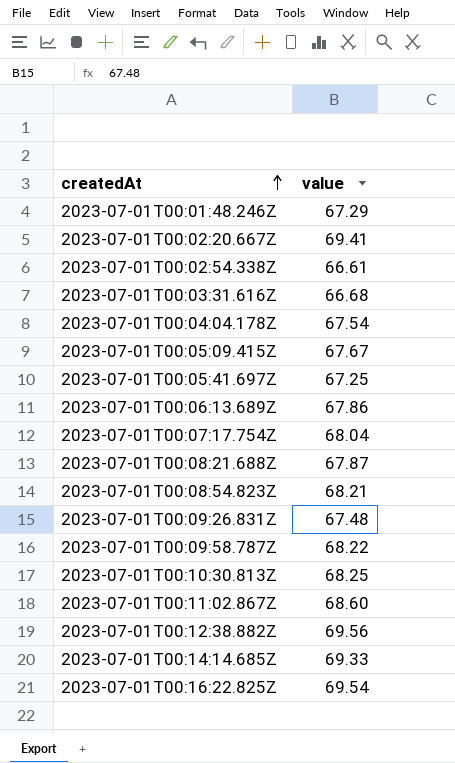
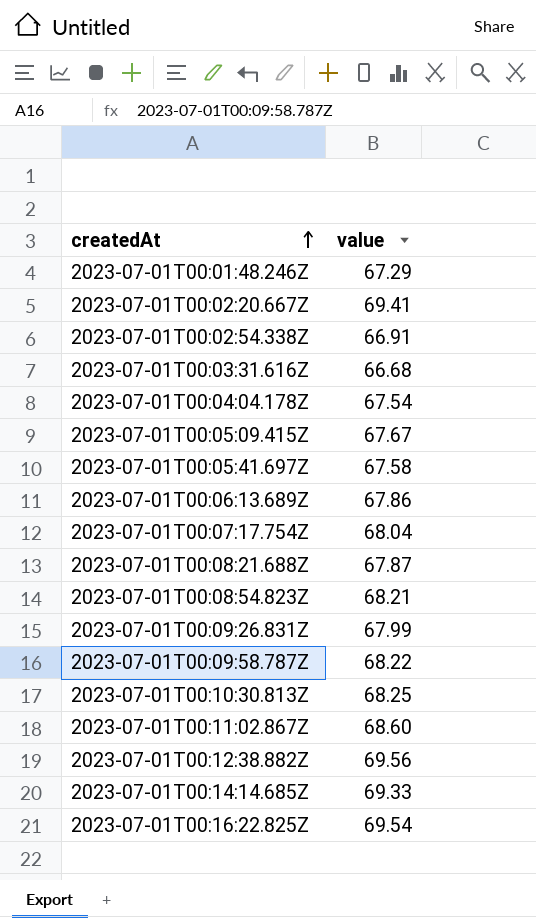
2023-07-01T00:02:54.338Z | value: 66.61 -> 66.91
2023-07-01T00:05:41.697Z | value: 67.25 -> 67.58
2023-07-01T00:09:26.831Z | value: 67.48 -> 67.99

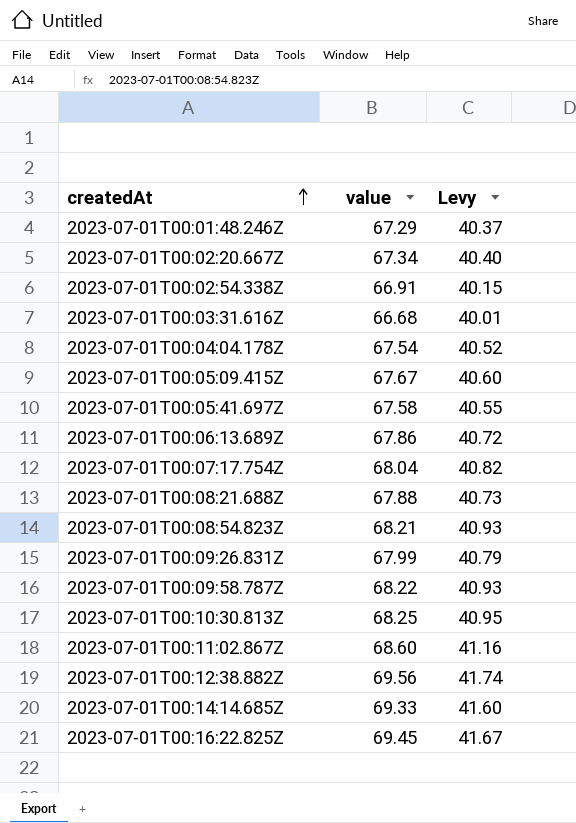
column Levy | formula: none -> [value] * 0.6
2023-07-01T00:02:20.667Z | value: 69.41 -> 67.34
2023-07-01T00:08:21.688Z | value: 67.87 -> 67.88
2023-07-01T00:16:22.825Z | value: 69.54 -> 69.45

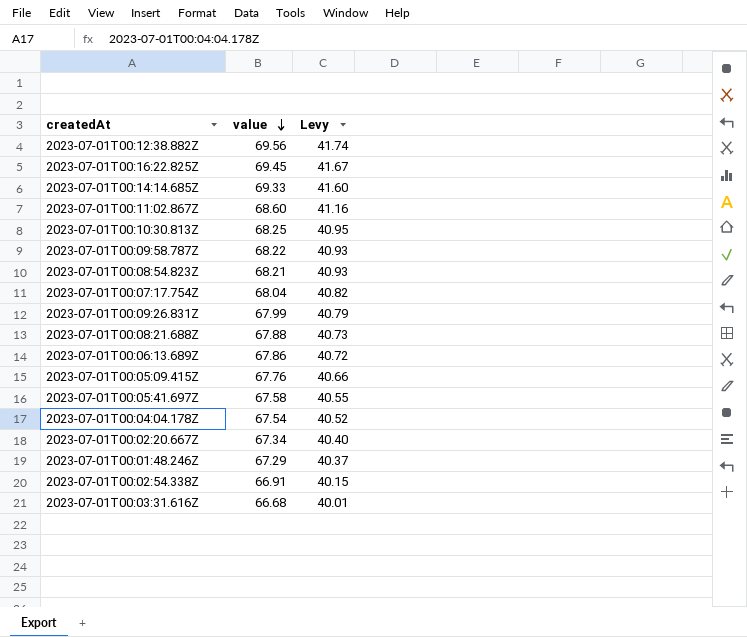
row order: createdAt ascending -> value descending
2023-07-01T00:05:09.415Z | value: 67.67 -> 67.76
2023-07-01T00:05:09.415Z | Levy: 40.60 -> 40.66

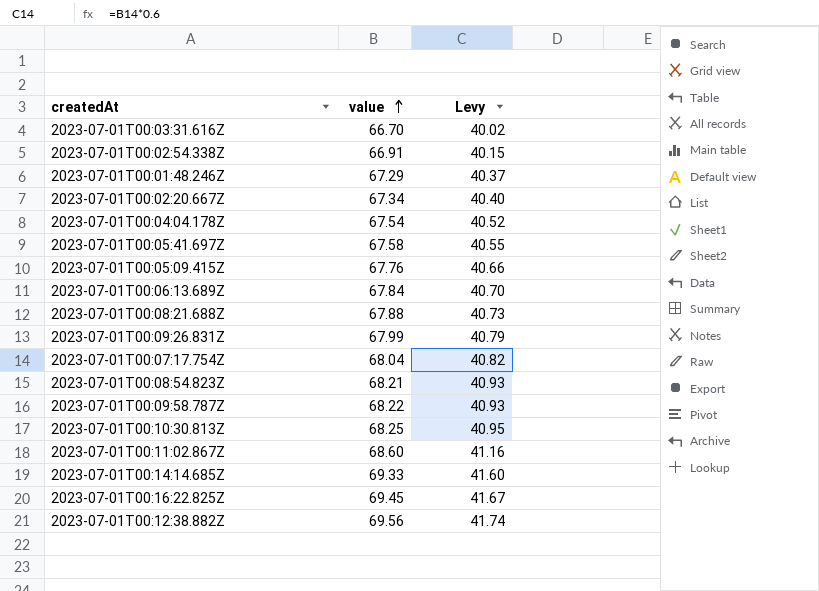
row order: value descending -> value ascending
2023-07-01T00:03:31.616Z | value: 66.68 -> 66.70
2023-07-01T00:03:31.616Z | Levy: 40.01 -> 40.02
2023-07-01T00:06:13.689Z | value: 67.86 -> 67.84
2023-07-01T00:06:13.689Z | Levy: 40.72 -> 40.70

